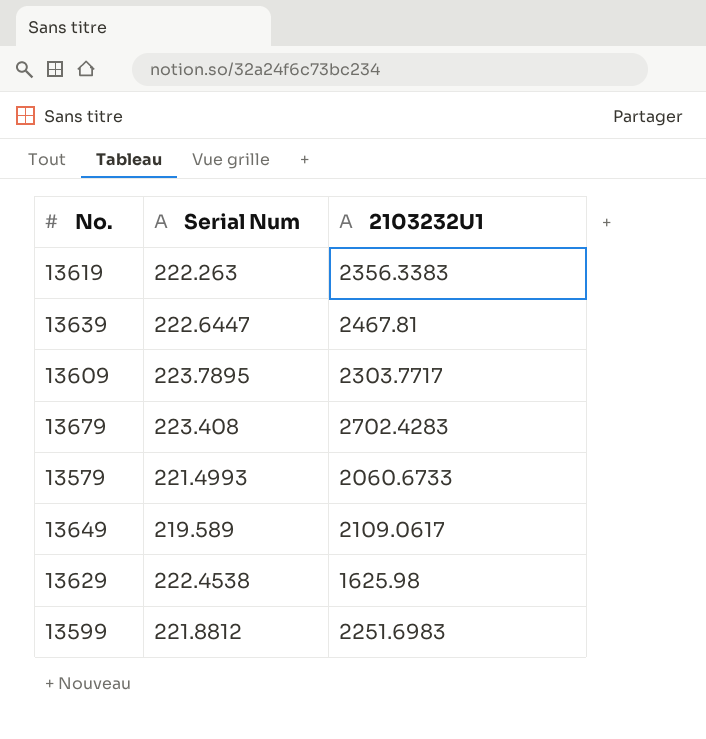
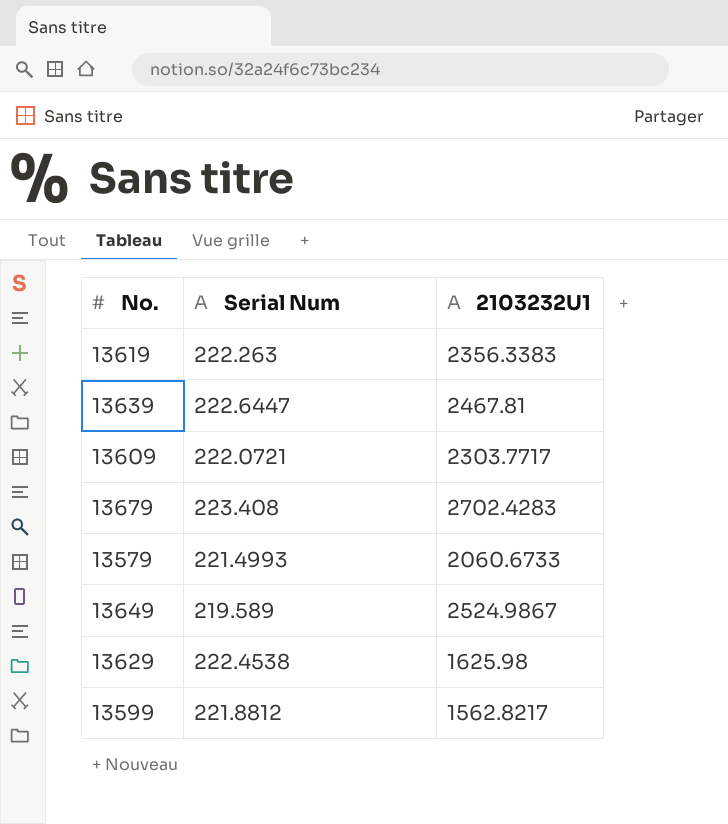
13609 | Serial Num: 223.7895 -> 222.0721
13649 | 2103232U1: 2109.0617 -> 2524.9867
13599 | 2103232U1: 2251.6983 -> 1562.8217

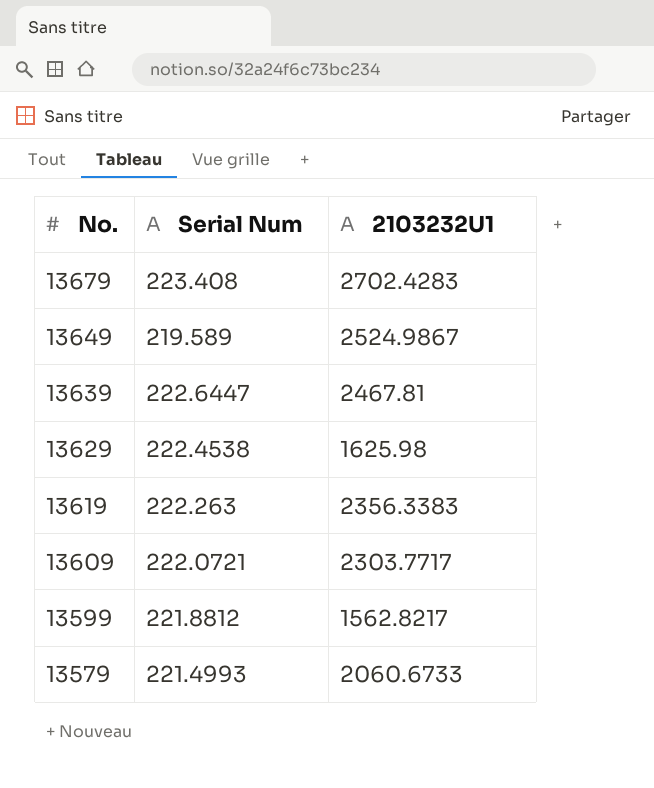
row order: none -> No. descending

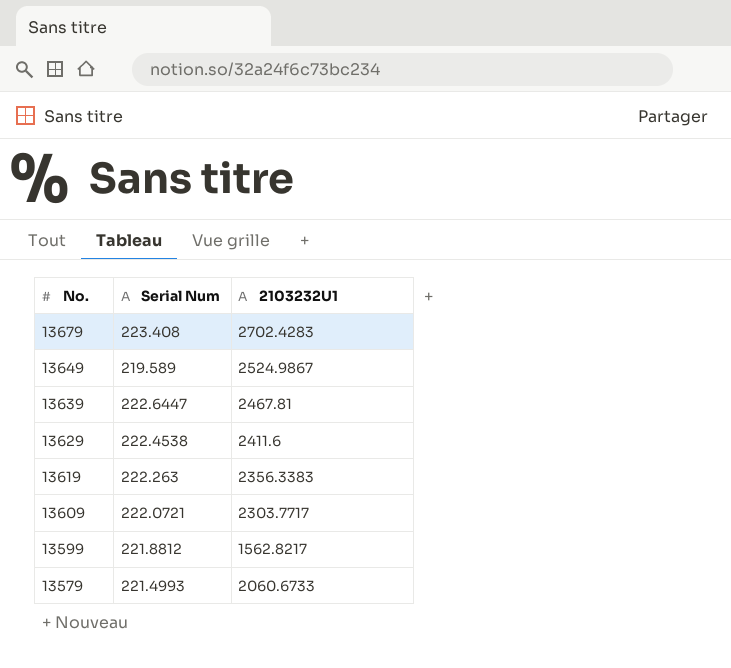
13629 | 2103232U1: 1625.98 -> 2411.6

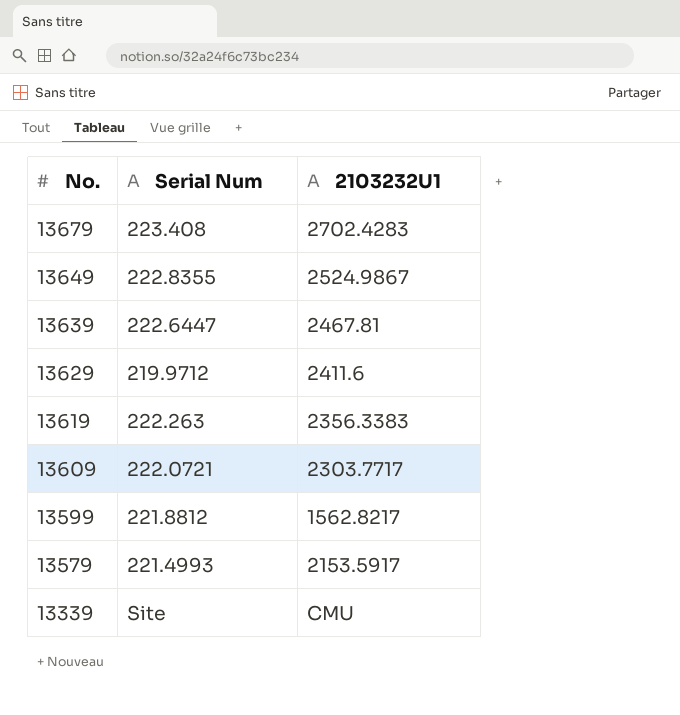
13649 | Serial Num: 219.589 -> 222.8355
13629 | Serial Num: 222.4538 -> 219.9712
13579 | 2103232U1: 2060.6733 -> 2153.5917
row 13339: none -> Site | CMU

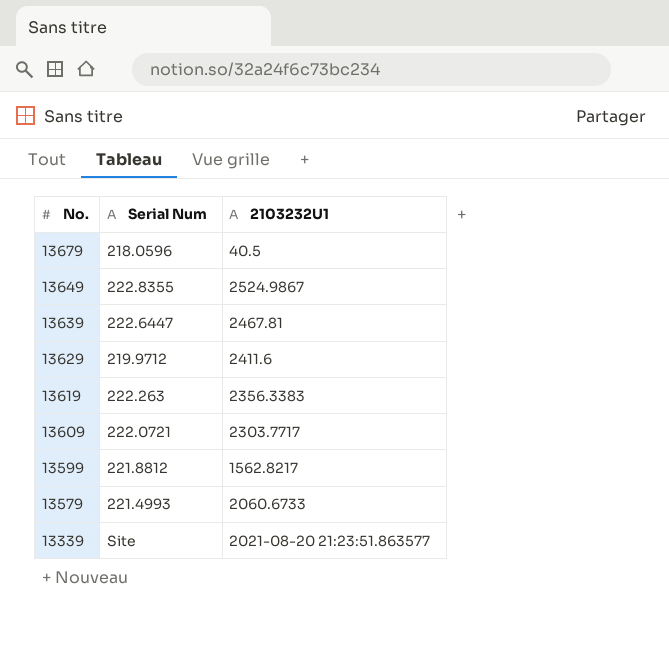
13679 | Serial Num: 223.408 -> 218.0596
13679 | 2103232U1: 2702.4283 -> 40.5
13579 | 2103232U1: 2153.5917 -> 2060.6733
13339 | 2103232U1: CMU -> 2021-08-20 21:23:51.863577

